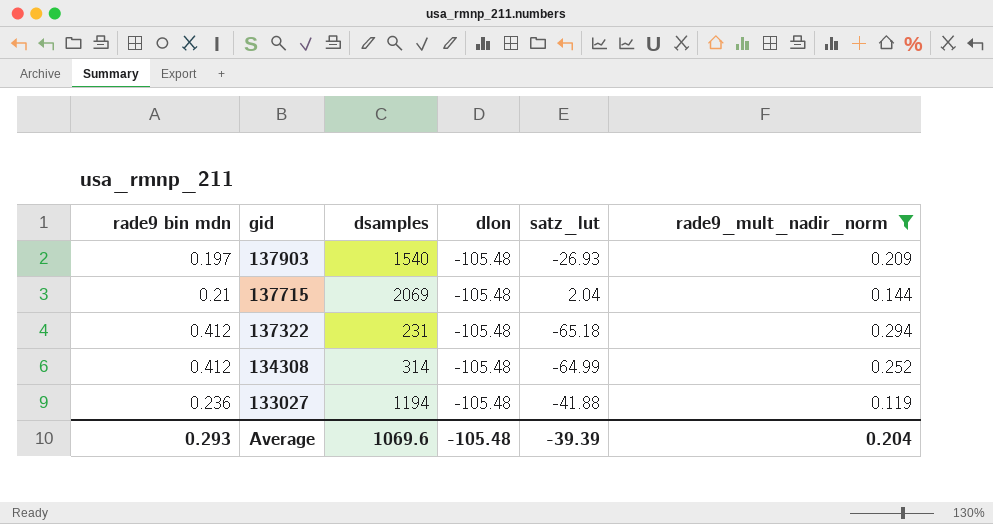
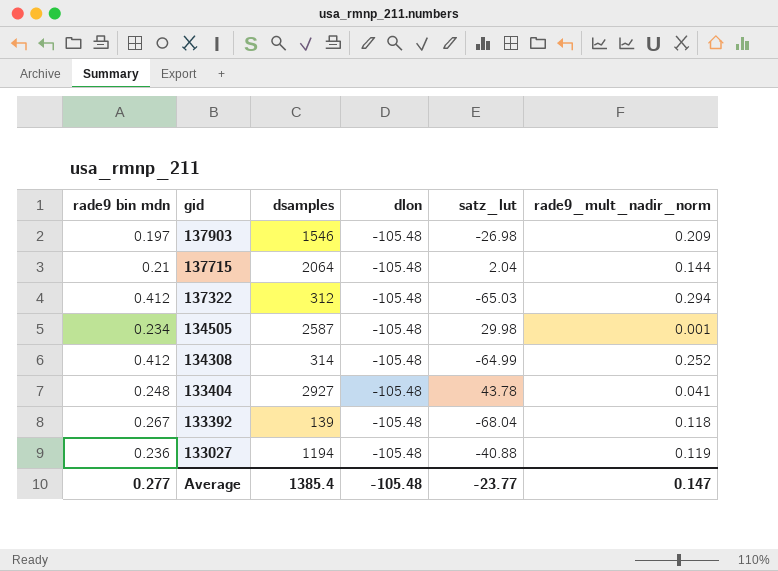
filter: rade9_mult_nadir_norm >= 0.119 -> none
137903 | dsamples: 1540 -> 1546
137903 | satz_lut: -26.93 -> -26.98
137715 | dsamples: 2069 -> 2064
137322 | dsamples: 231 -> 312
137322 | satz_lut: -65.18 -> -65.03
133027 | satz_lut: -41.88 -> -40.88
Average | rade9 bin mdn: 0.293 -> 0.277
Average | dsamples: 1069.6 -> 1385.4
Average | satz_lut: -39.39 -> -23.77
Average | rade9_mult_nadir_norm: 0.204 -> 0.147

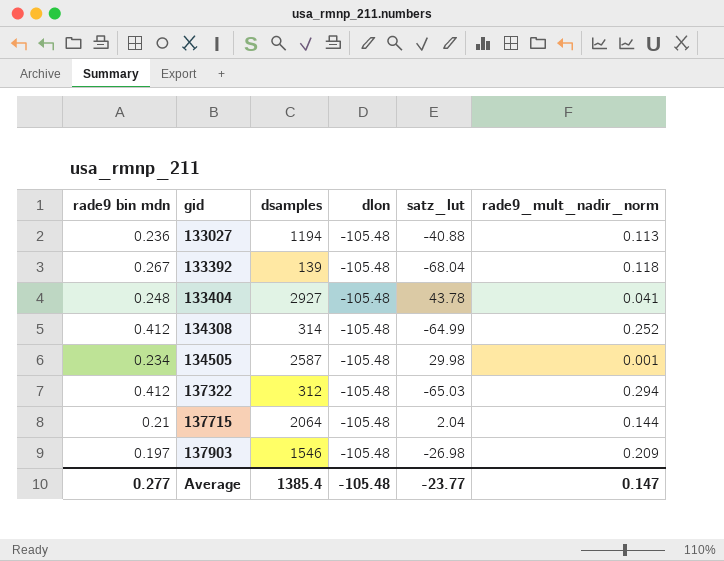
row order: gid descending -> gid ascending
133027 | rade9_mult_nadir_norm: 0.119 -> 0.113

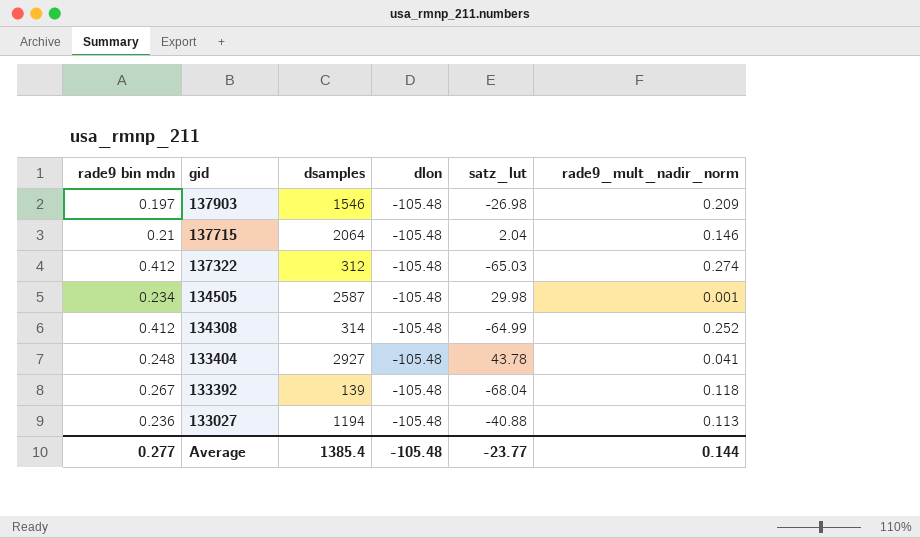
row order: gid ascending -> gid descending
137715 | rade9_mult_nadir_norm: 0.144 -> 0.146
137322 | rade9_mult_nadir_norm: 0.294 -> 0.274
Average | rade9_mult_nadir_norm: 0.147 -> 0.144

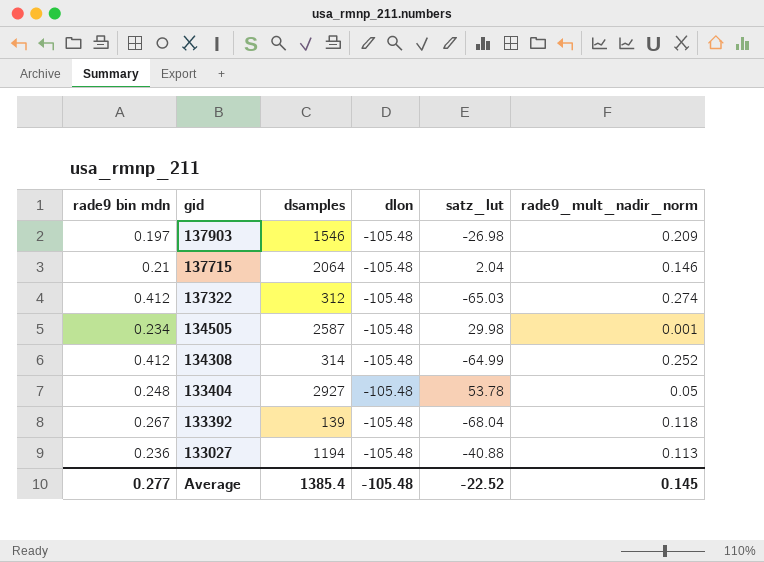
133404 | satz_lut: 43.78 -> 53.78
133404 | rade9_mult_nadir_norm: 0.041 -> 0.05
Average | satz_lut: -23.77 -> -22.52
Average | rade9_mult_nadir_norm: 0.144 -> 0.145

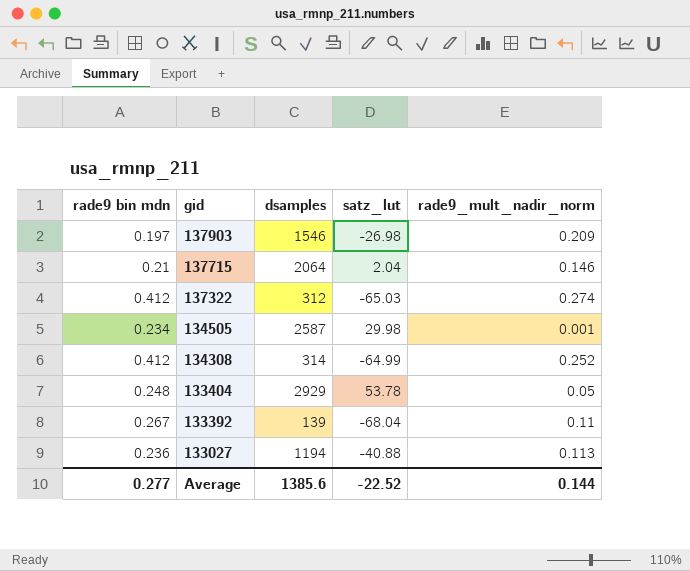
column dlon | position: 4 -> none
133404 | dsamples: 2927 -> 2929
133392 | rade9_mult_nadir_norm: 0.118 -> 0.11
Average | dsamples: 1385.4 -> 1385.6
Average | rade9_mult_nadir_norm: 0.145 -> 0.144

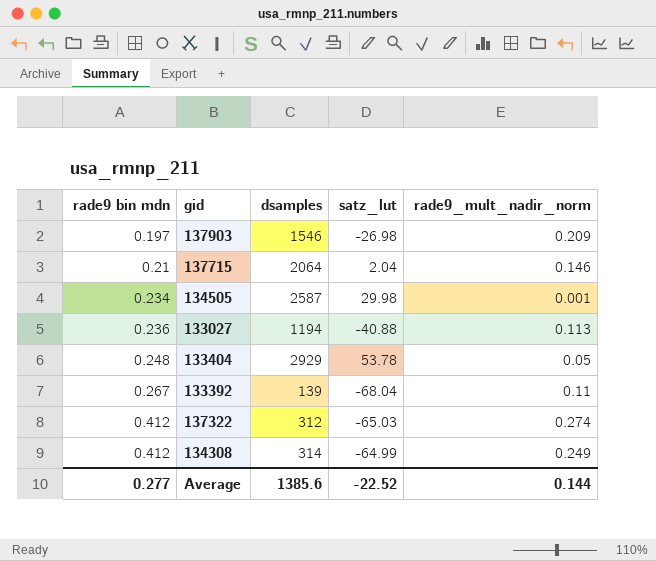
row order: gid descending -> rade9 bin mdn ascending
134308 | rade9_mult_nadir_norm: 0.252 -> 0.249

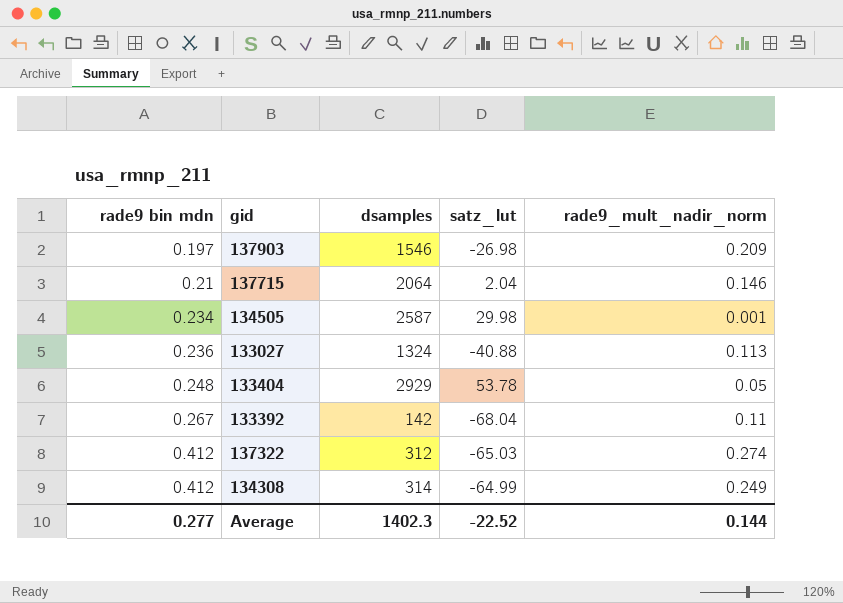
133027 | dsamples: 1194 -> 1324
133392 | dsamples: 139 -> 142
Average | dsamples: 1385.6 -> 1402.3

